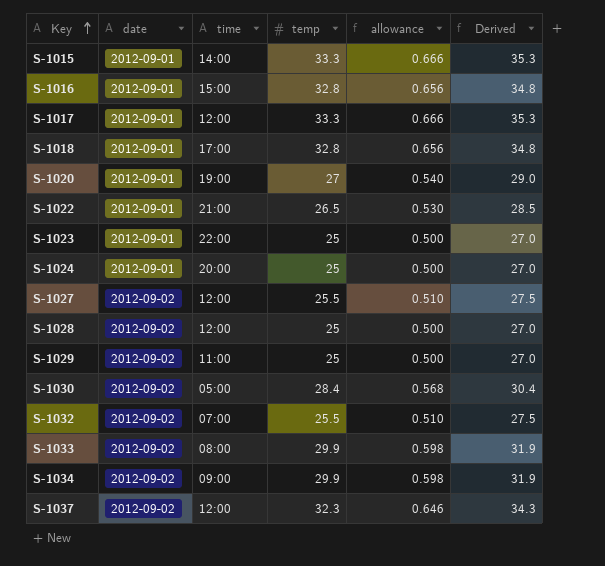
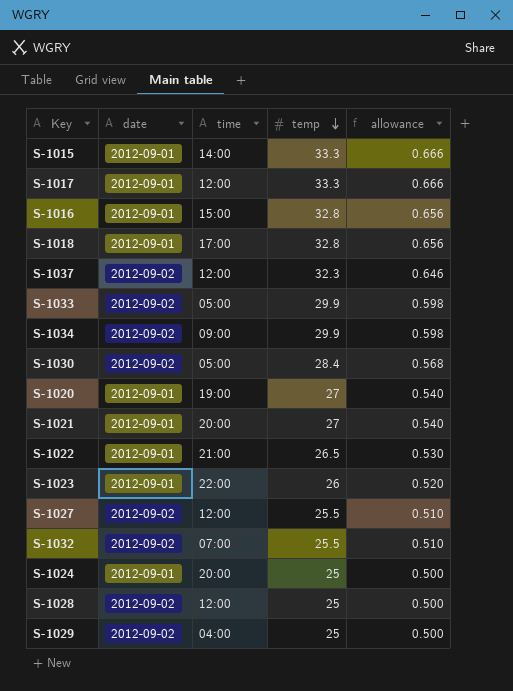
row order: Key ascending -> temp descending
column Derived | formula: [temp] + 2 -> none
S-1033 | time: 08:00 -> 05:00
row S-1021: none -> 2012-09-01 | 20:00 | 27 | 0.540
S-1023 | temp: 25 -> 26
S-1023 | allowance: 0.500 -> 0.520
S-1029 | time: 11:00 -> 04:00

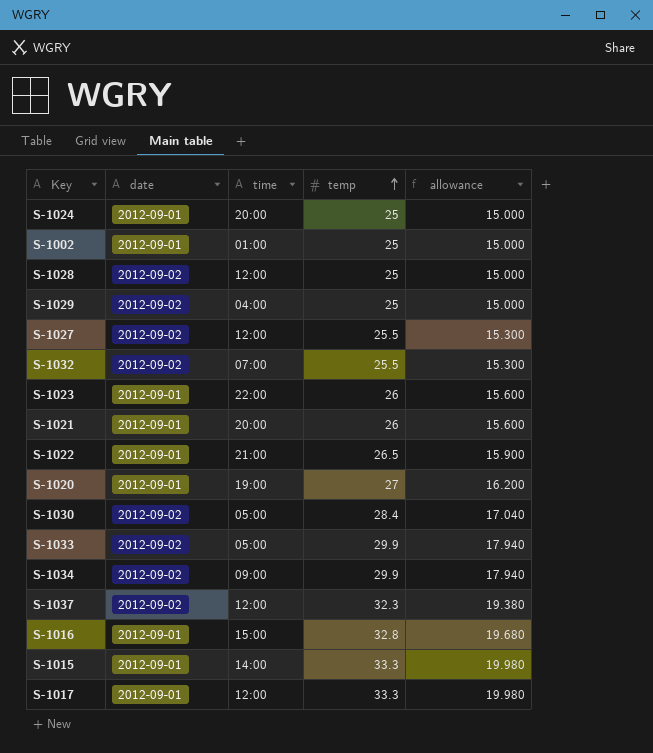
row order: temp descending -> temp ascending
column allowance | formula: [temp] * 0.02 -> [temp] * 0.6
row S-1018: 2012-09-01 | 17:00 | 32.8 | 0.656 -> none
row S-1002: none -> 2012-09-01 | 01:00 | 25 | 15.000
S-1021 | temp: 27 -> 26

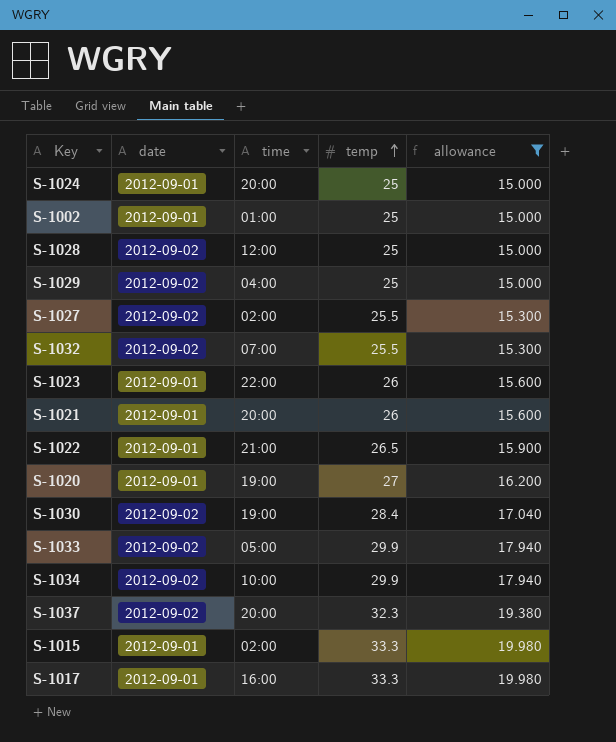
filter: none -> allowance != 19.680
S-1027 | time: 12:00 -> 02:00
S-1030 | time: 05:00 -> 19:00
S-1034 | time: 09:00 -> 10:00
S-1037 | time: 12:00 -> 20:00
S-1015 | time: 14:00 -> 02:00
S-1017 | time: 12:00 -> 16:00

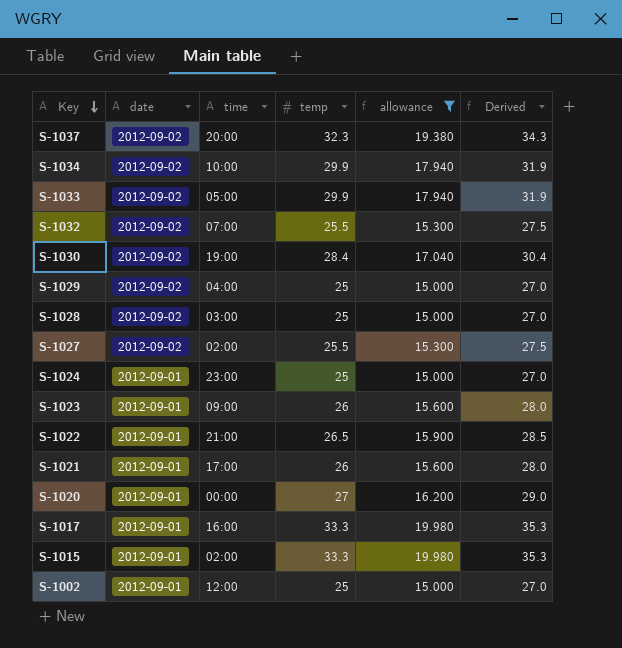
row order: temp ascending -> Key descending
column Derived | formula: none -> [temp] + 2
S-1028 | time: 12:00 -> 03:00
S-1024 | time: 20:00 -> 23:00
S-1023 | time: 22:00 -> 09:00
S-1021 | time: 20:00 -> 17:00
S-1020 | time: 19:00 -> 00:00
S-1002 | time: 01:00 -> 12:00

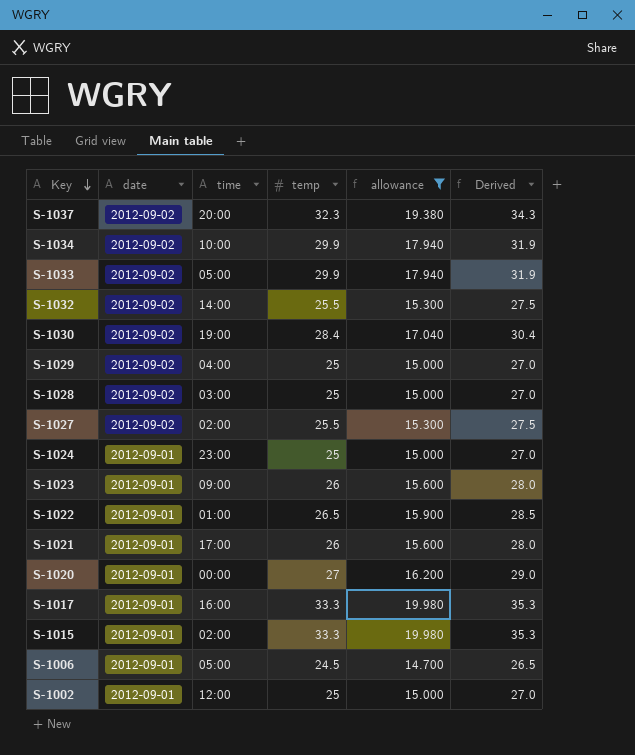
S-1032 | time: 07:00 -> 14:00
S-1022 | time: 21:00 -> 01:00
row S-1006: none -> 2012-09-01 | 05:00 | 24.5 | 14.700 | 26.5

